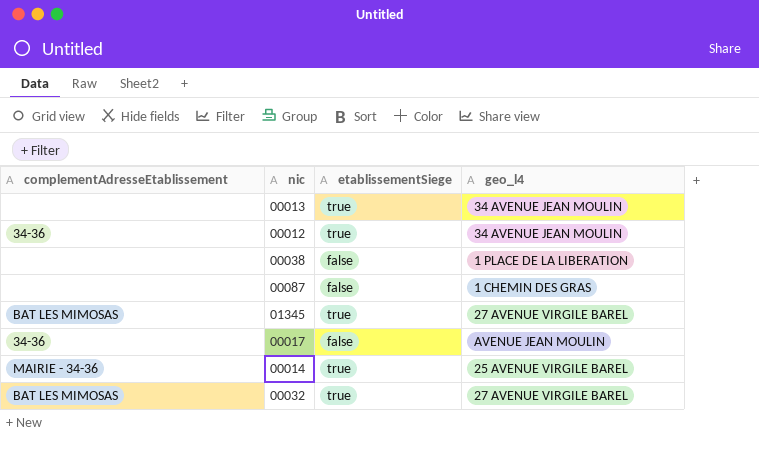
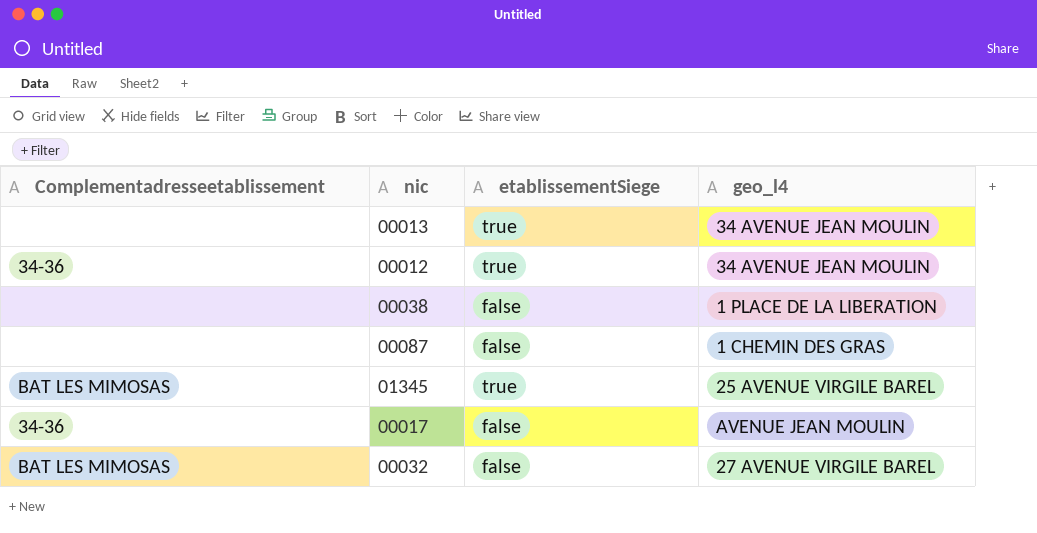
column name: complementAdresseEtablissement -> Complementadresseetablissement
row 00014: MAIRIE - 34-36 | true | 25 AVENUE VIRGILE BAREL -> none
01345 | geo_l4: 27 AVENUE VIRGILE BAREL -> 25 AVENUE VIRGILE BAREL
00032 | etablissementSiege: true -> false

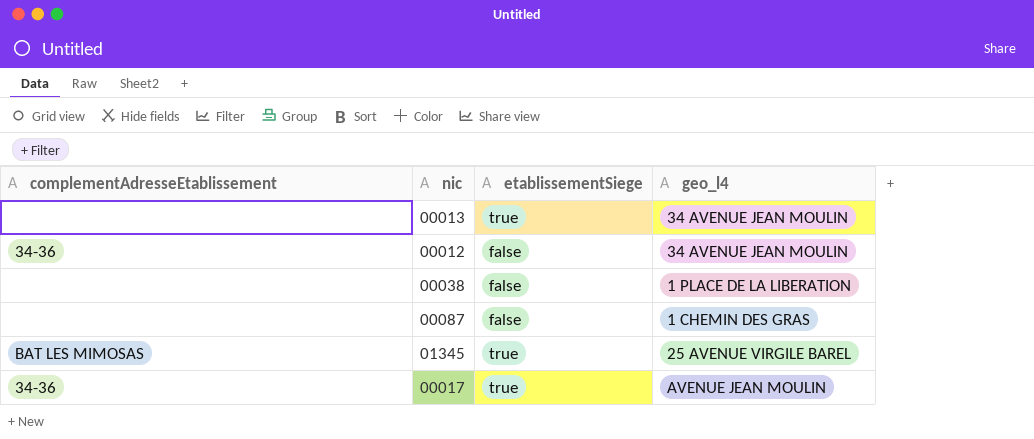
column name: Complementadresseetablissement -> complementAdresseEtablissement
row 00032: BAT LES MIMOSAS | false | 27 AVENUE VIRGILE BAREL -> none
00012 | etablissementSiege: true -> false
00017 | etablissementSiege: false -> true

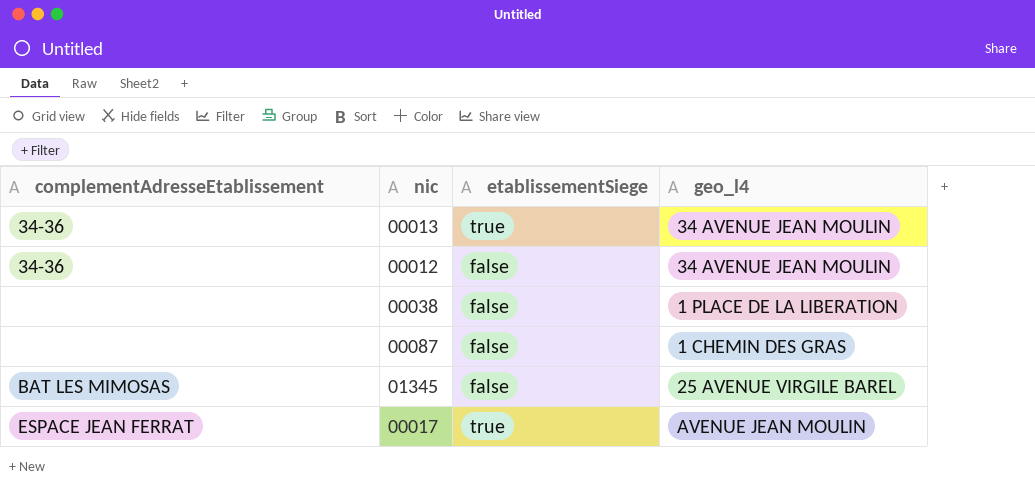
00013 | complementAdresseEtablissement: none -> 34-36
01345 | etablissementSiege: true -> false
00017 | complementAdresseEtablissement: 34-36 -> ESPACE JEAN FERRAT

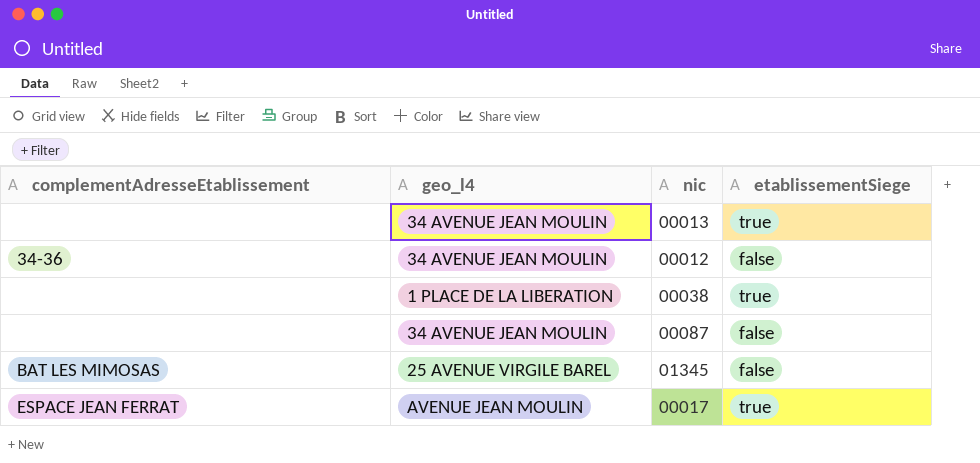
column geo_l4 | position: 4 -> 2
00013 | complementAdresseEtablissement: 34-36 -> none
00038 | etablissementSiege: false -> true
00087 | geo_l4: 1 CHEMIN DES GRAS -> 34 AVENUE JEAN MOULIN

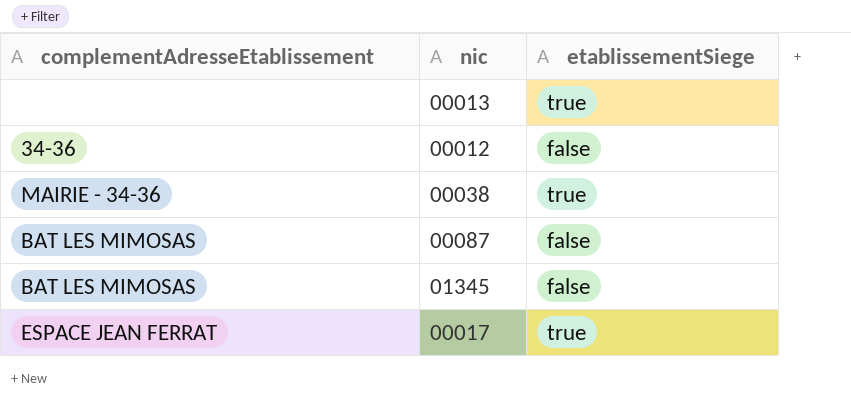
column geo_l4 | position: 2 -> none
00038 | complementAdresseEtablissement: none -> MAIRIE - 34-36
00087 | complementAdresseEtablissement: none -> BAT LES MIMOSAS

